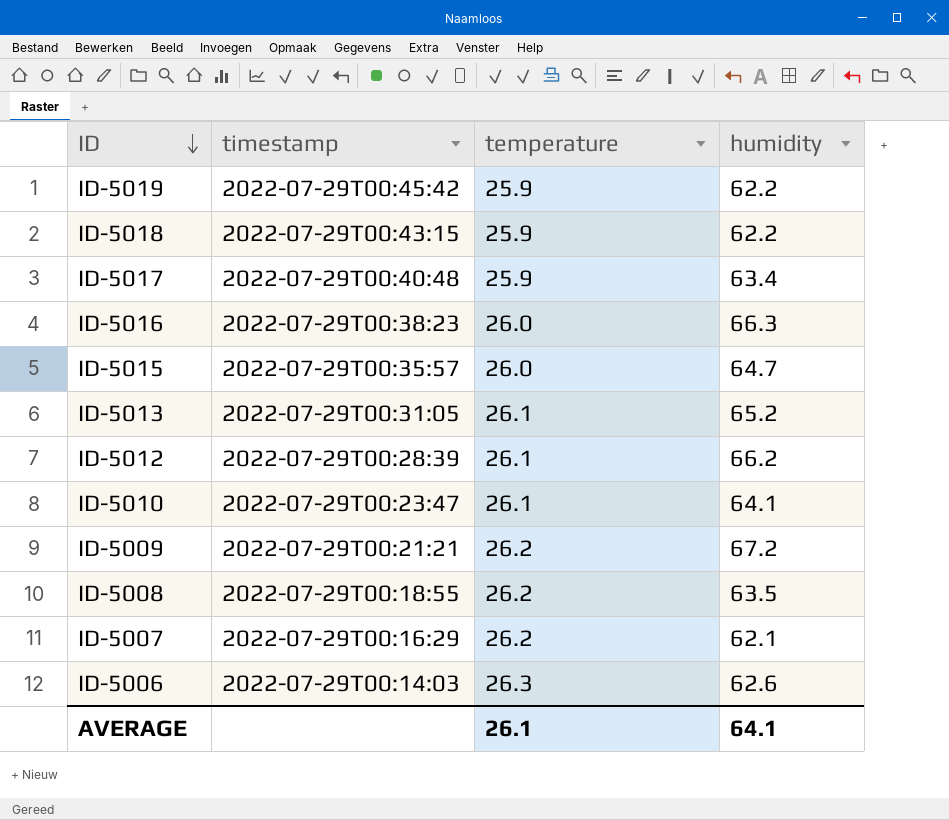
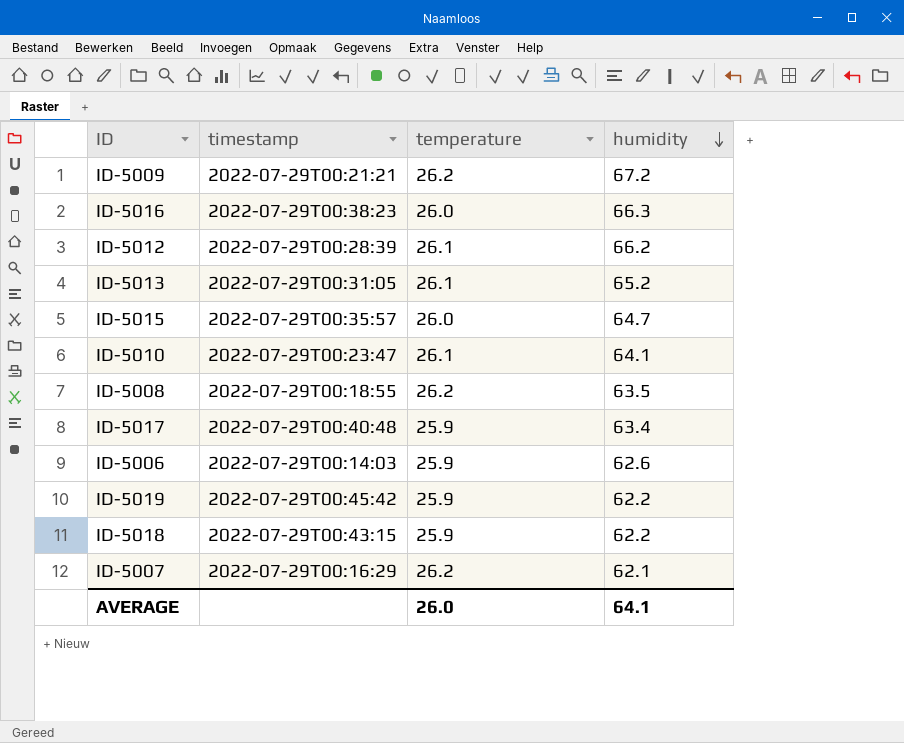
row order: ID descending -> humidity descending
ID-5006 | temperature: 26.3 -> 25.9
AVERAGE | temperature: 26.1 -> 26.0

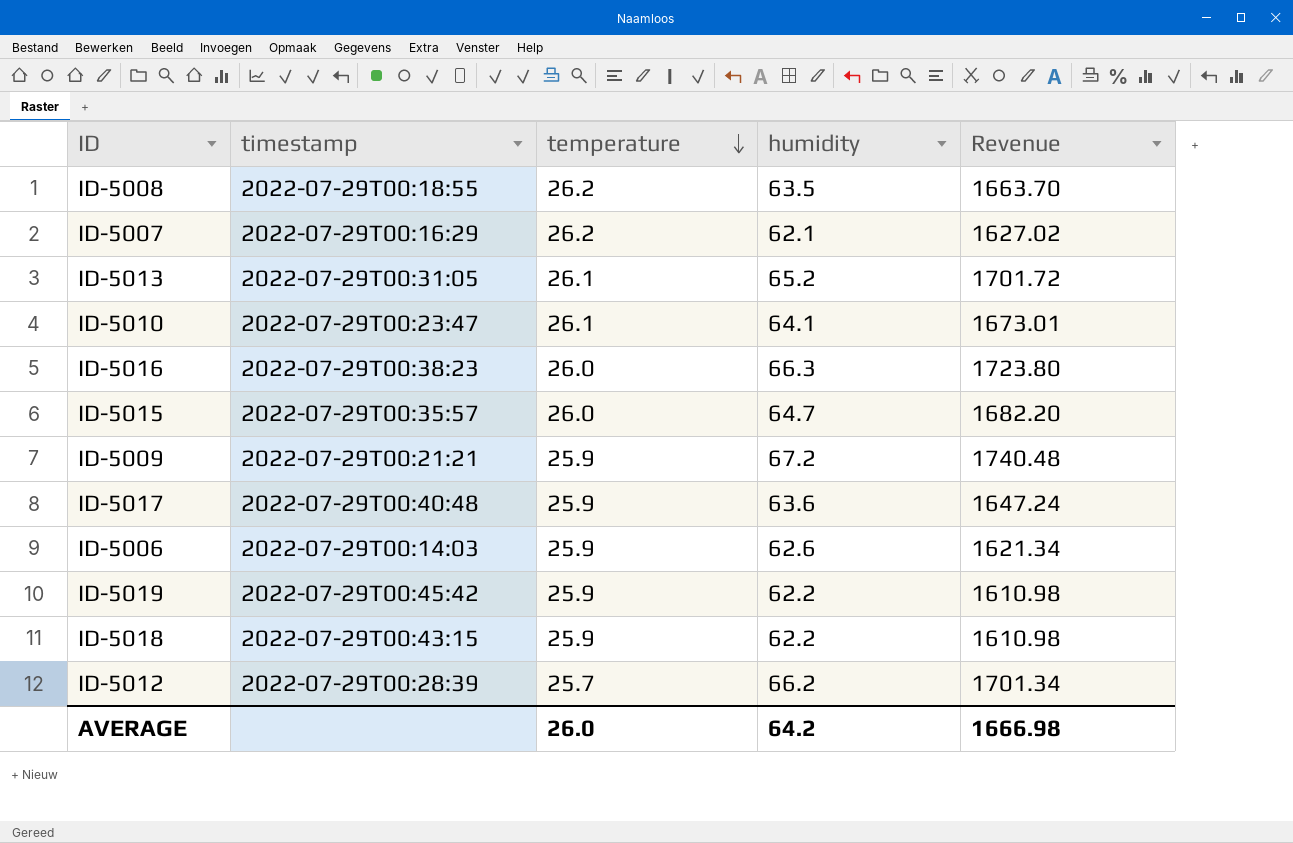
row order: humidity descending -> temperature descending
column Revenue | formula: none -> [temperature] * [humidity]
ID-5009 | temperature: 26.2 -> 25.9
ID-5017 | humidity: 63.4 -> 63.6
ID-5012 | temperature: 26.1 -> 25.7
AVERAGE | humidity: 64.1 -> 64.2

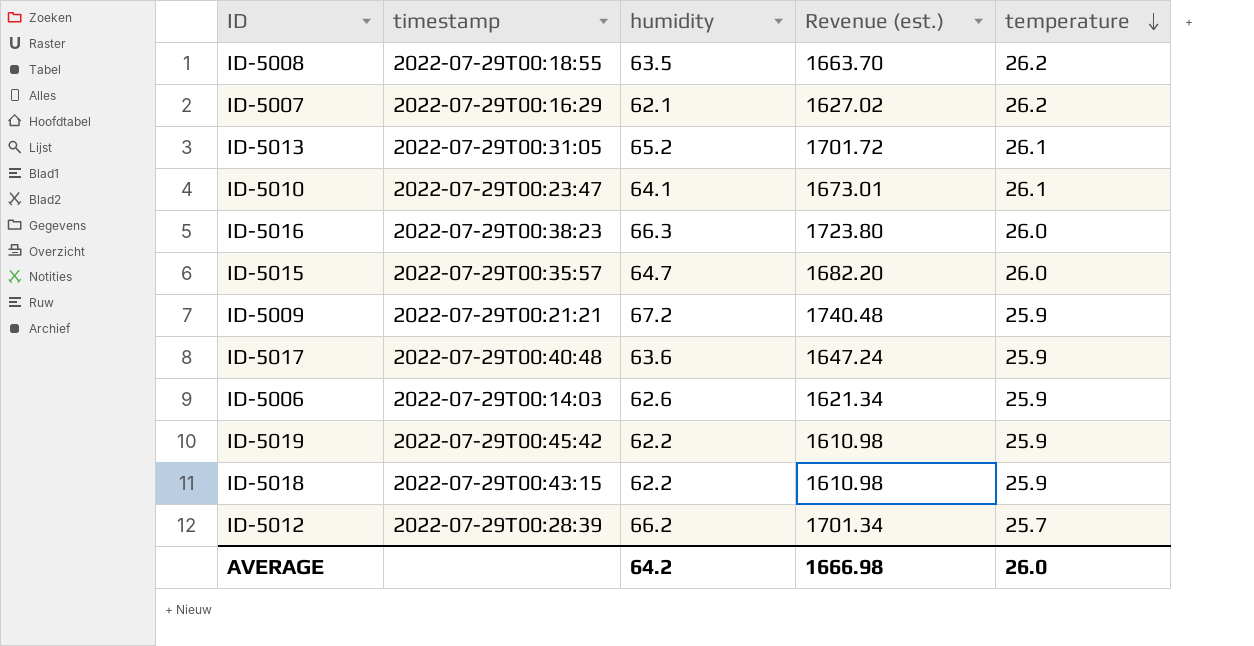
column name: Revenue -> Revenue (est.)
column temperature | position: 3 -> 5

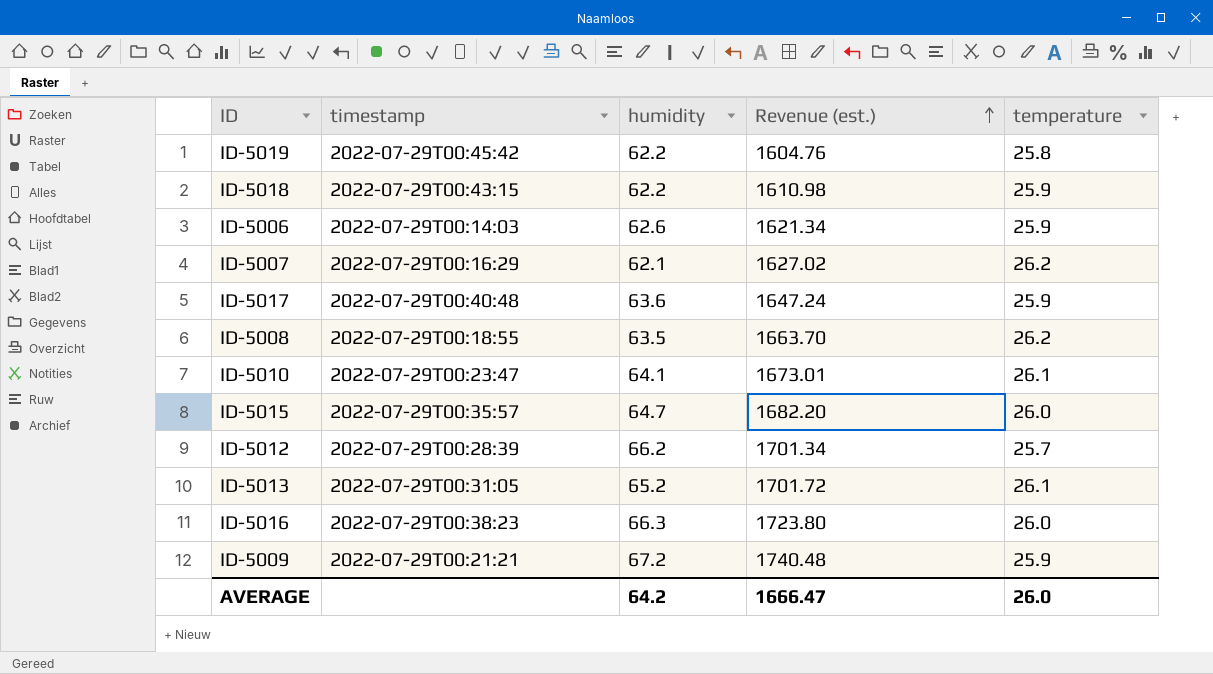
row order: temperature descending -> Revenue (est.) ascending
ID-5019 | Revenue (est.): 1610.98 -> 1604.76
ID-5019 | temperature: 25.9 -> 25.8
AVERAGE | Revenue (est.): 1666.98 -> 1666.47

